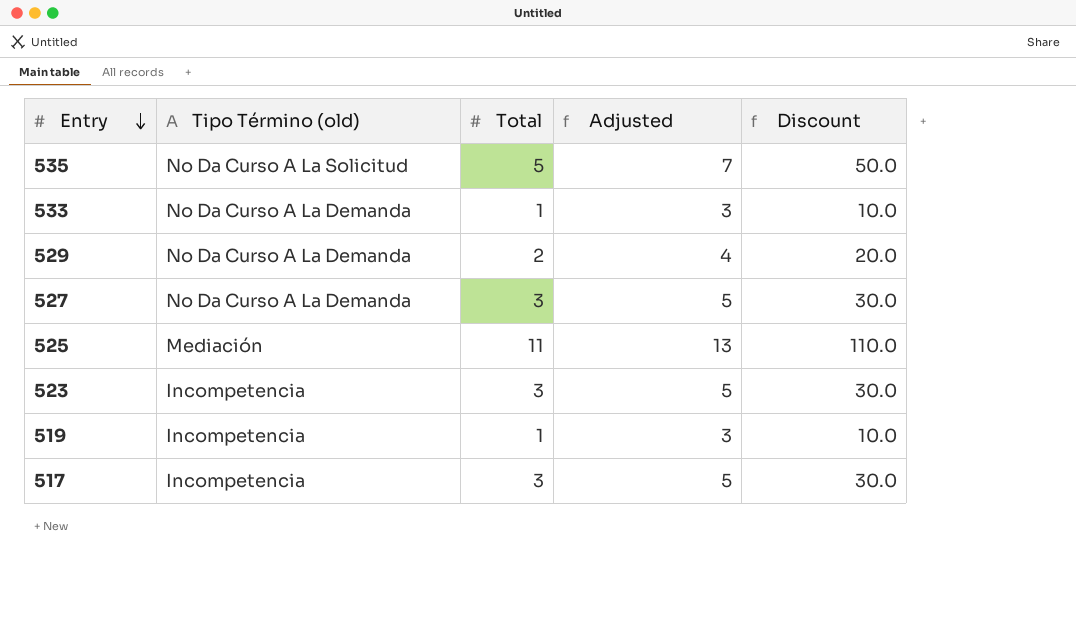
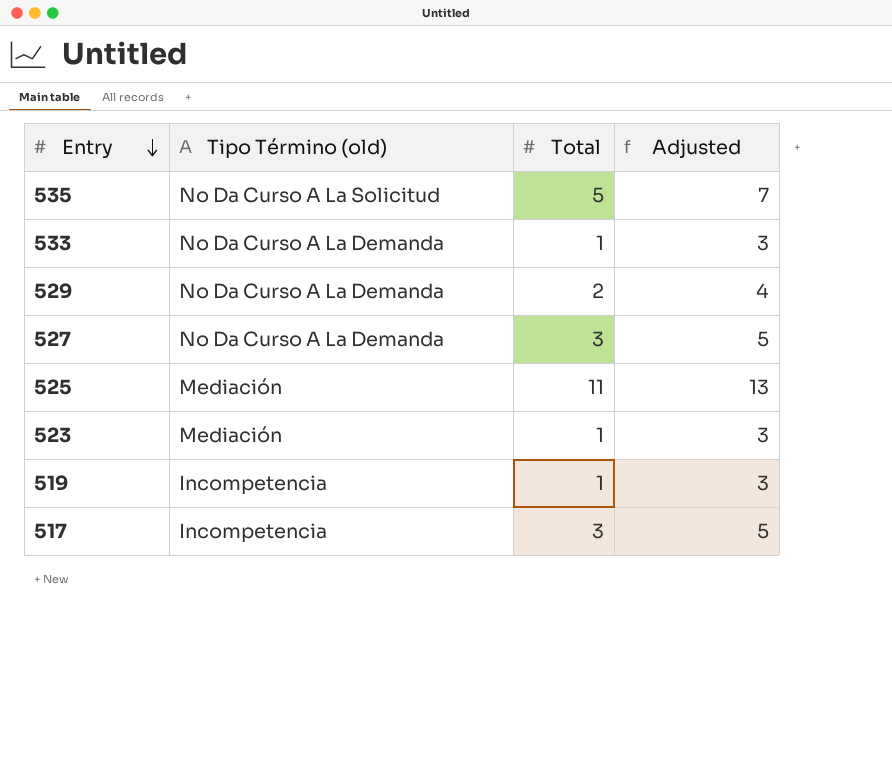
column Discount | formula: [Total] * 10 -> none
523 | Tipo Término (old): Incompetencia -> Mediación
523 | Total: 3 -> 1
523 | Adjusted: 5 -> 3

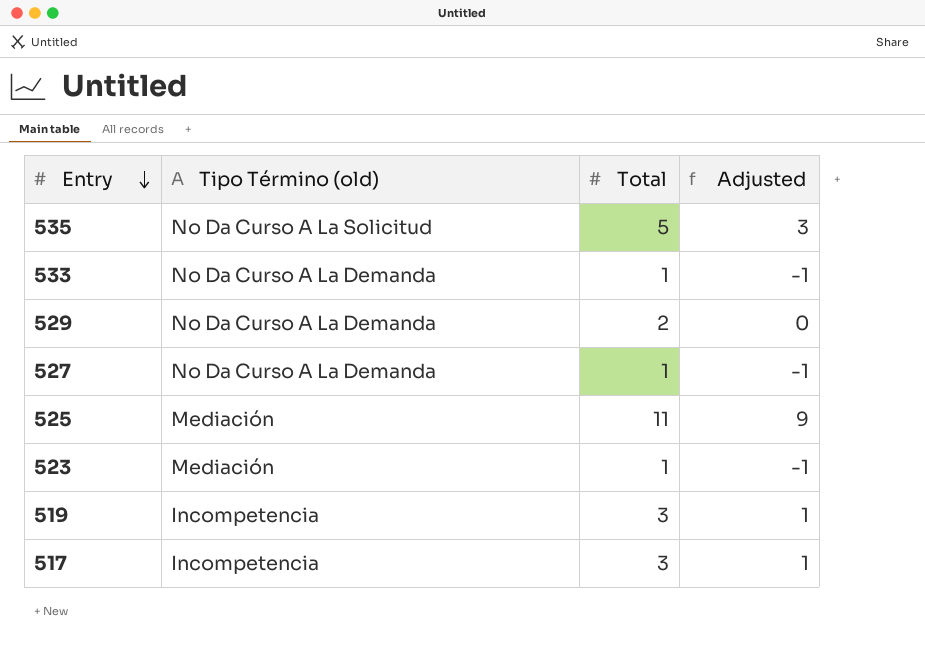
column Adjusted | formula: [Total] + 2 -> [Total] - 2
527 | Total: 3 -> 1
519 | Total: 1 -> 3

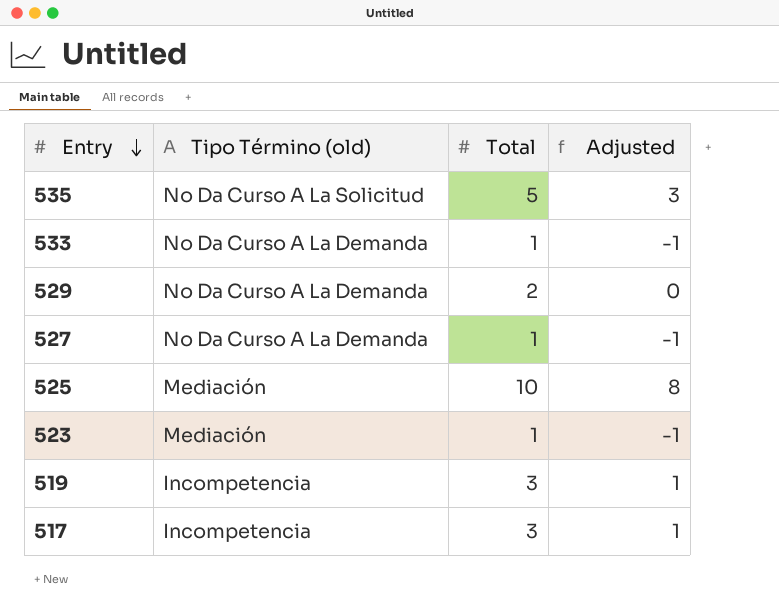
525 | Total: 11 -> 10
525 | Adjusted: 9 -> 8

